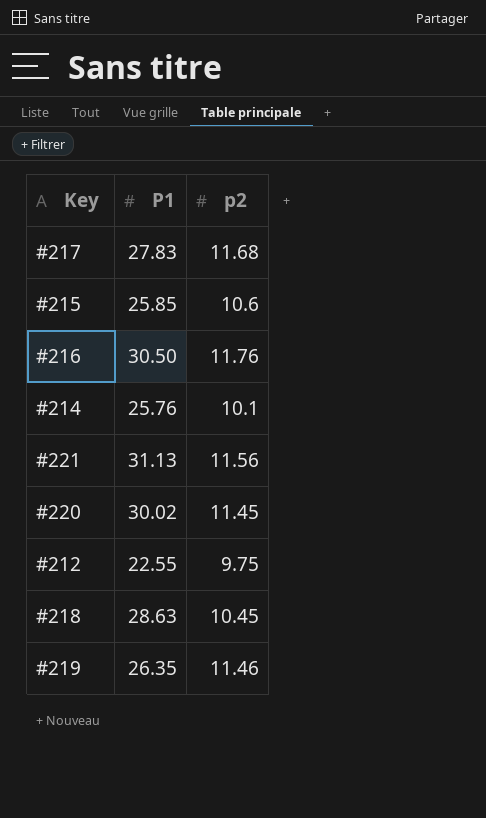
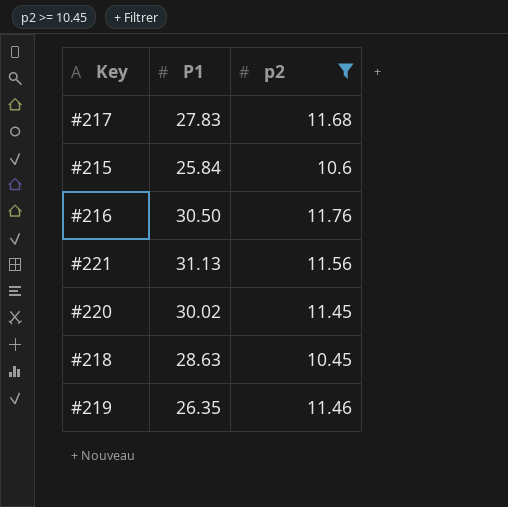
filter: none -> p2 >= 10.45
#215 | P1: 25.85 -> 25.84

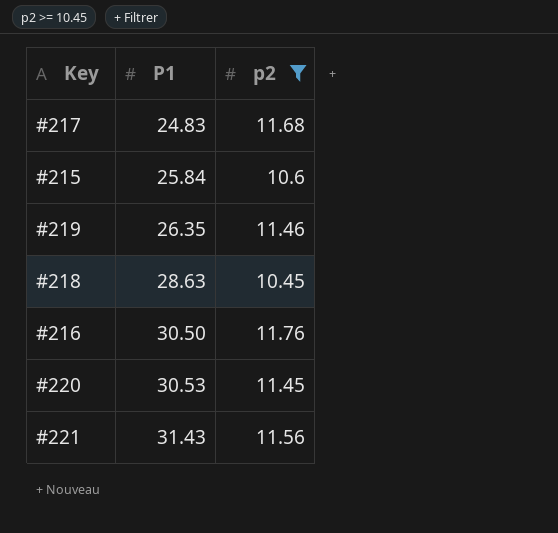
row order: none -> P1 ascending
#217 | P1: 27.83 -> 24.83
#220 | P1: 30.02 -> 30.53
#221 | P1: 31.13 -> 31.43

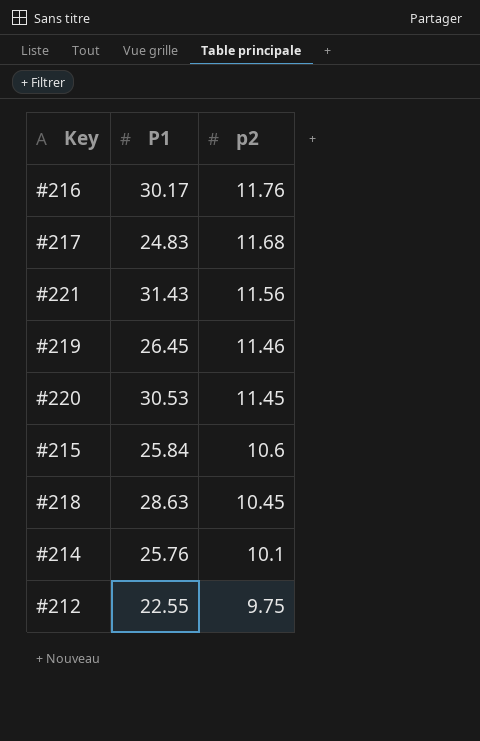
filter: p2 >= 10.45 -> none
row order: P1 ascending -> p2 descending
#216 | P1: 30.50 -> 30.17
#219 | P1: 26.35 -> 26.45

